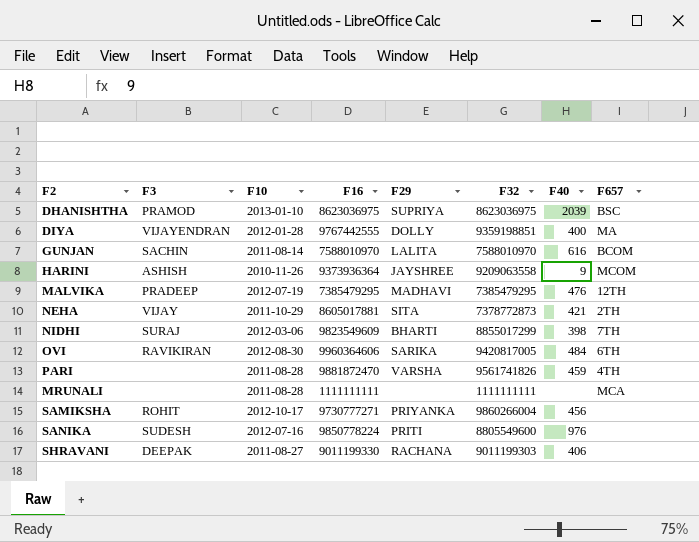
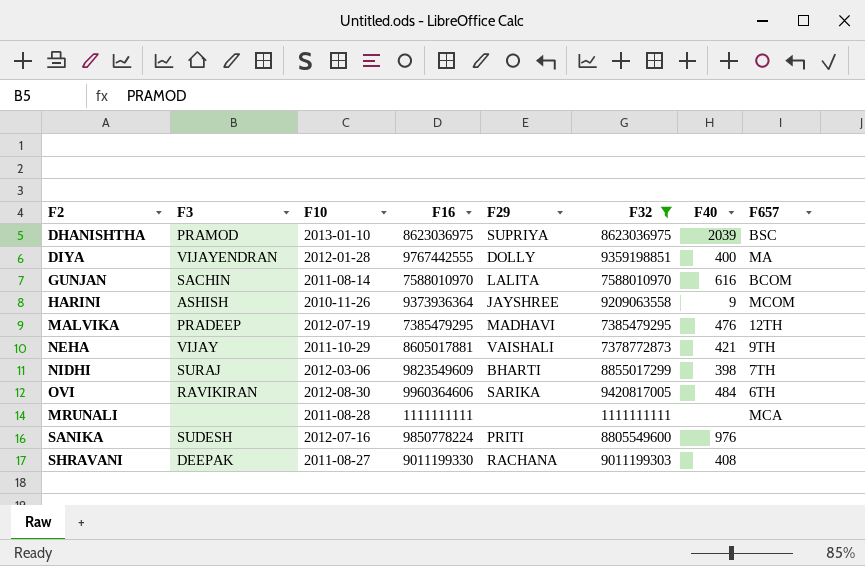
filter: none -> F32 <= 9420817005
NEHA | F29: SITA -> VAISHALI
NEHA | F657: 2TH -> 9TH
SHRAVANI | F40: 406 -> 408

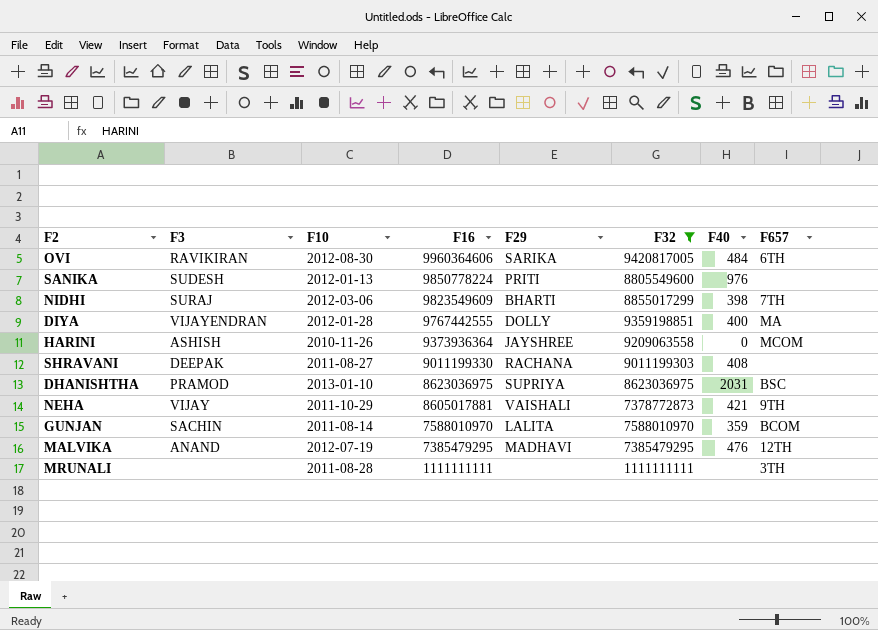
row order: none -> F16 descending
SANIKA | F10: 2012-07-16 -> 2012-01-13
HARINI | F40: 9 -> 0
DHANISHTHA | F40: 2039 -> 2031
GUNJAN | F40: 616 -> 359
MALVIKA | F3: PRADEEP -> ANAND
MRUNALI | F657: MCA -> 3TH

